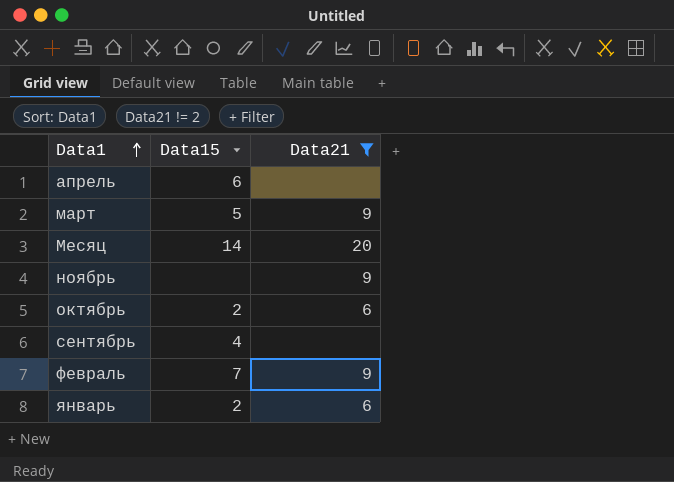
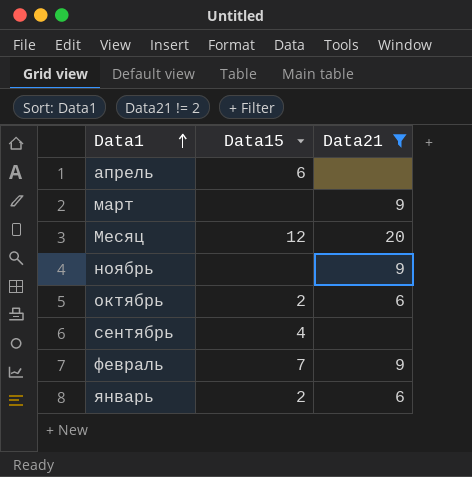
март | Data15: 5 -> none
Месяц | Data15: 14 -> 12

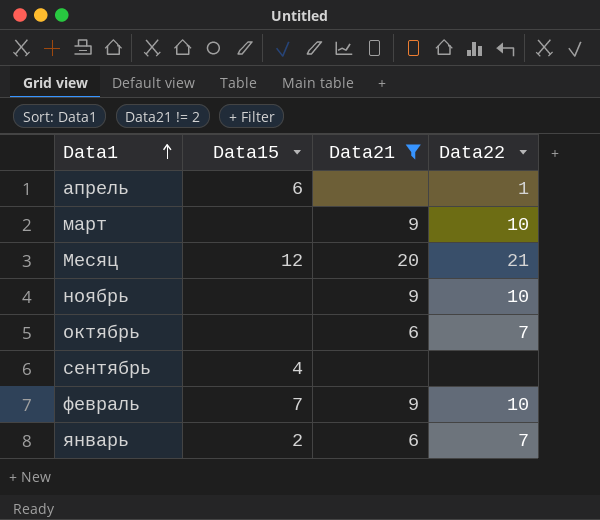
column Data22 | position: none -> 4
октябрь | Data15: 2 -> none

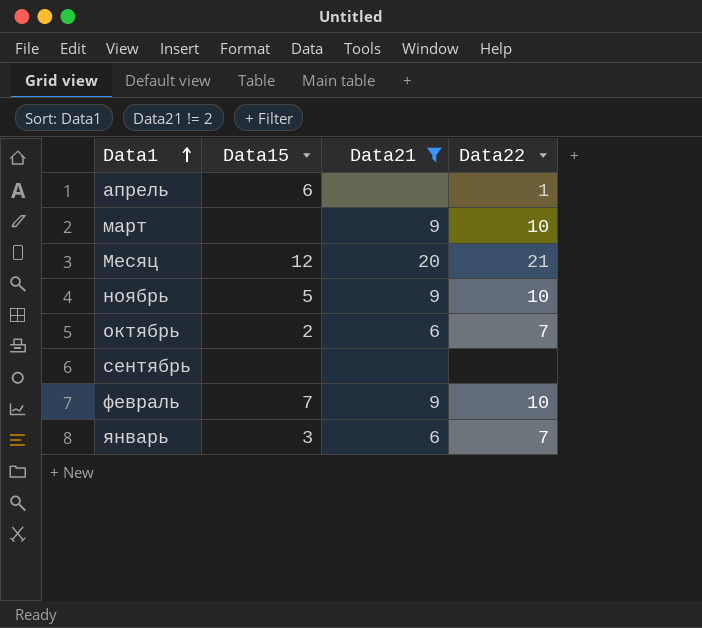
ноябрь | Data15: none -> 5
октябрь | Data15: none -> 2
сентябрь | Data15: 4 -> none
январь | Data15: 2 -> 3

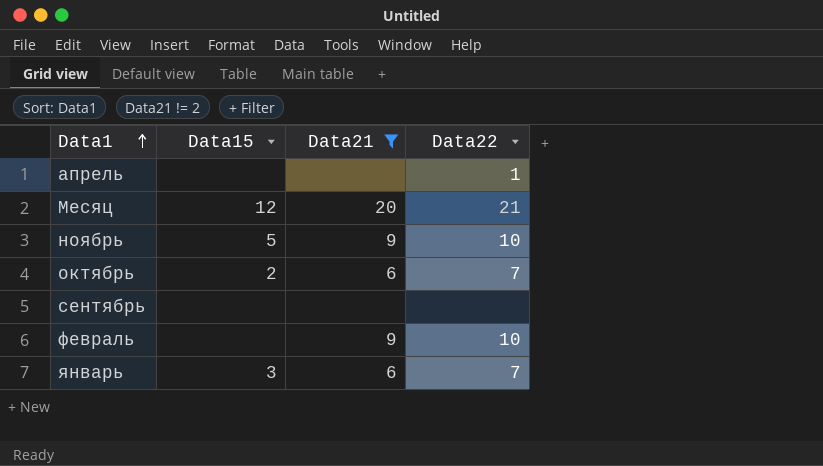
row март: none | 9 | 10 -> none
апрель | Data15: 6 -> none
февраль | Data15: 7 -> none

